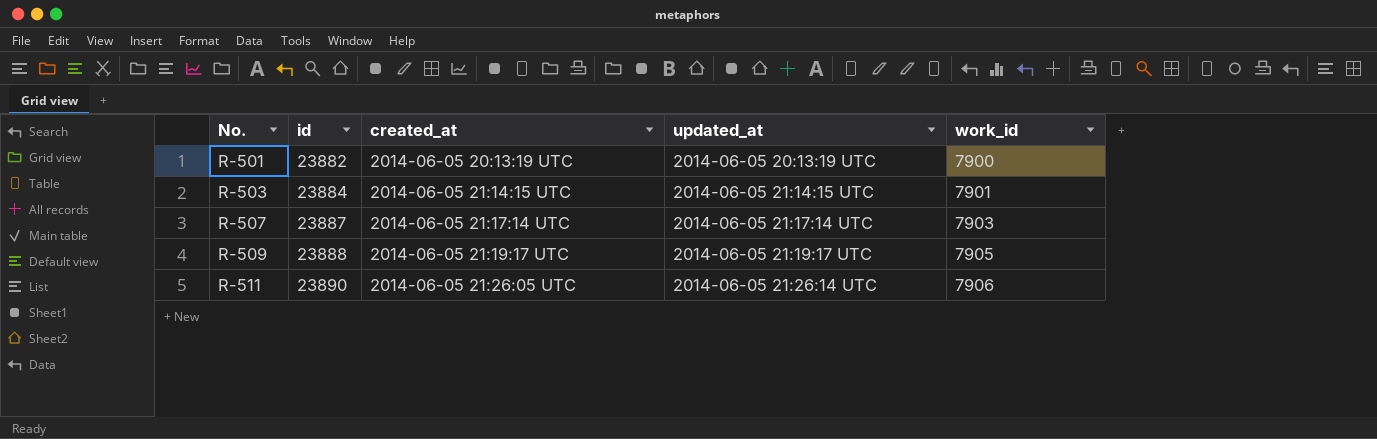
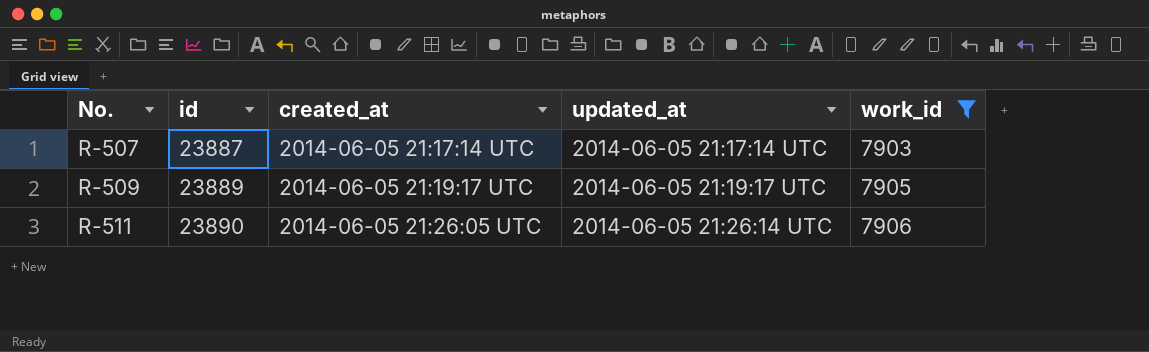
filter: none -> work_id >= 7903
R-509 | id: 23888 -> 23889

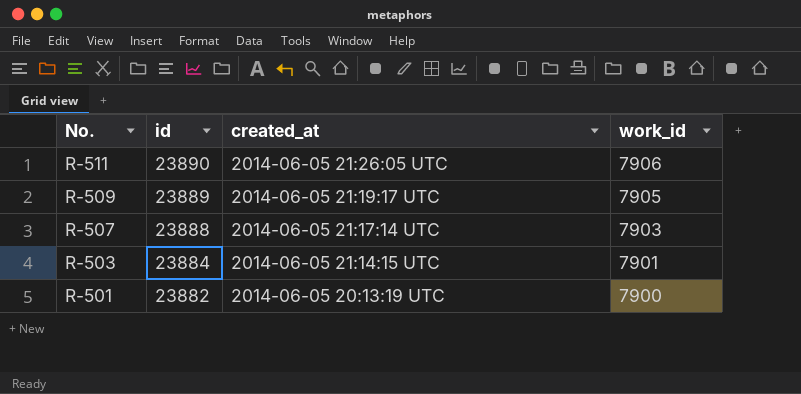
filter: work_id >= 7903 -> none
row order: No. ascending -> No. descending
column updated_at | position: 4 -> none
R-507 | id: 23887 -> 23888

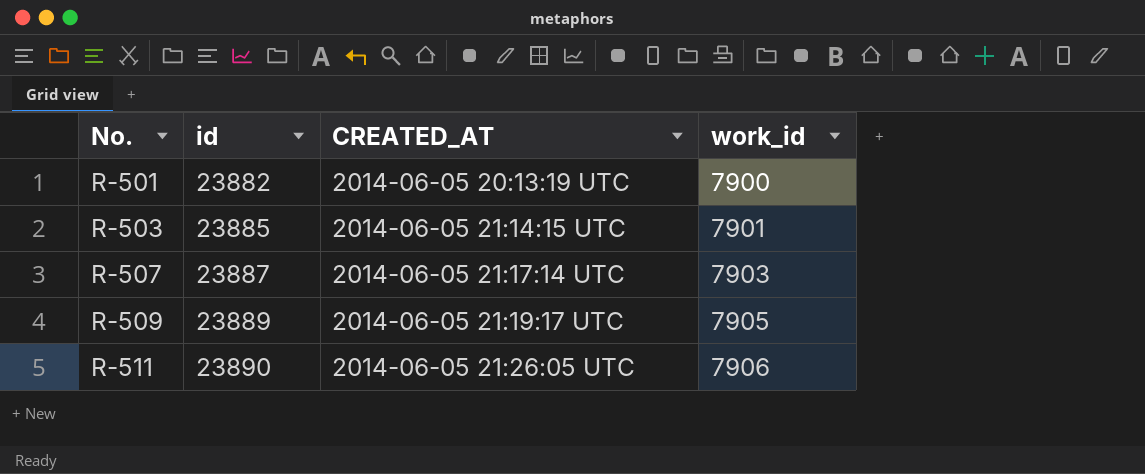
row order: No. descending -> No. ascending
column name: created_at -> CREATED_AT
R-503 | id: 23884 -> 23885
R-507 | id: 23888 -> 23887

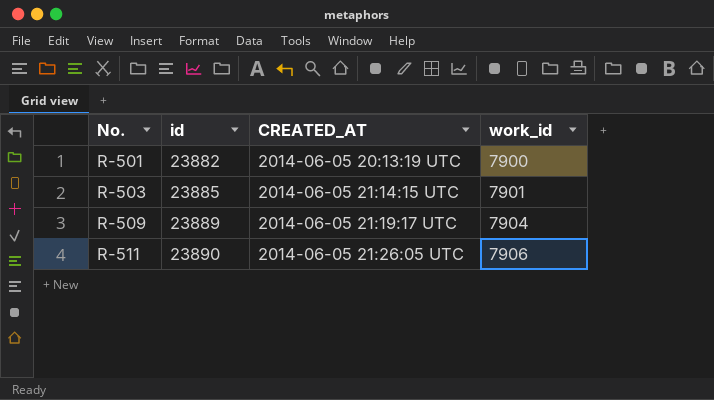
row R-507: 23887 | 2014-06-05 21:17:14 UTC | 7903 -> none
R-509 | work_id: 7905 -> 7904

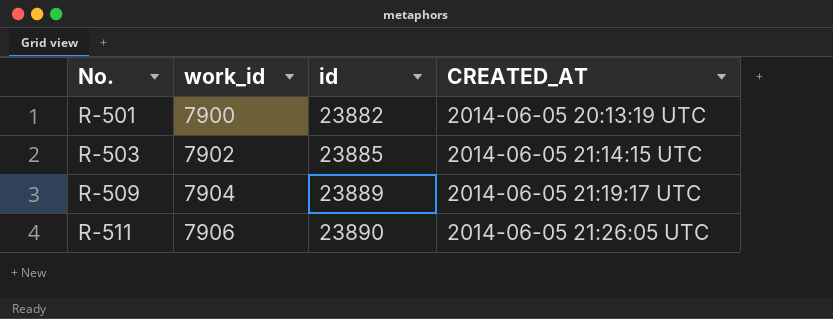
column work_id | position: 4 -> 2
R-503 | work_id: 7901 -> 7902

